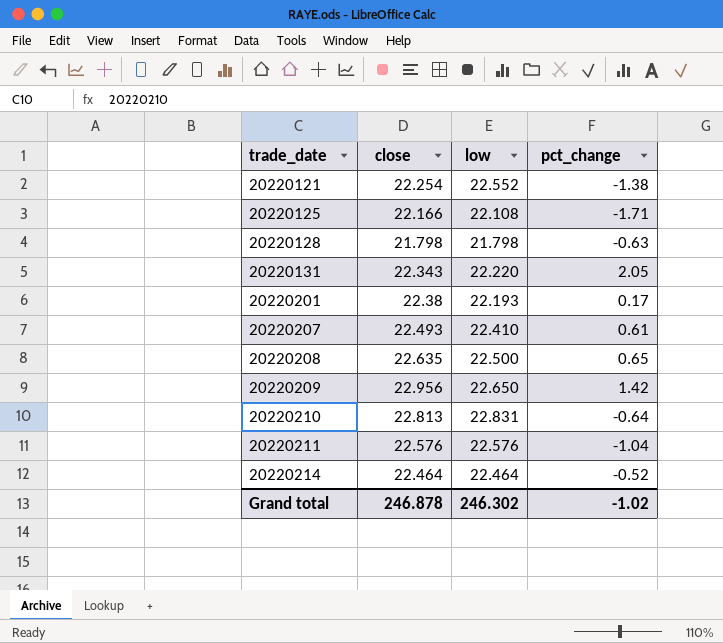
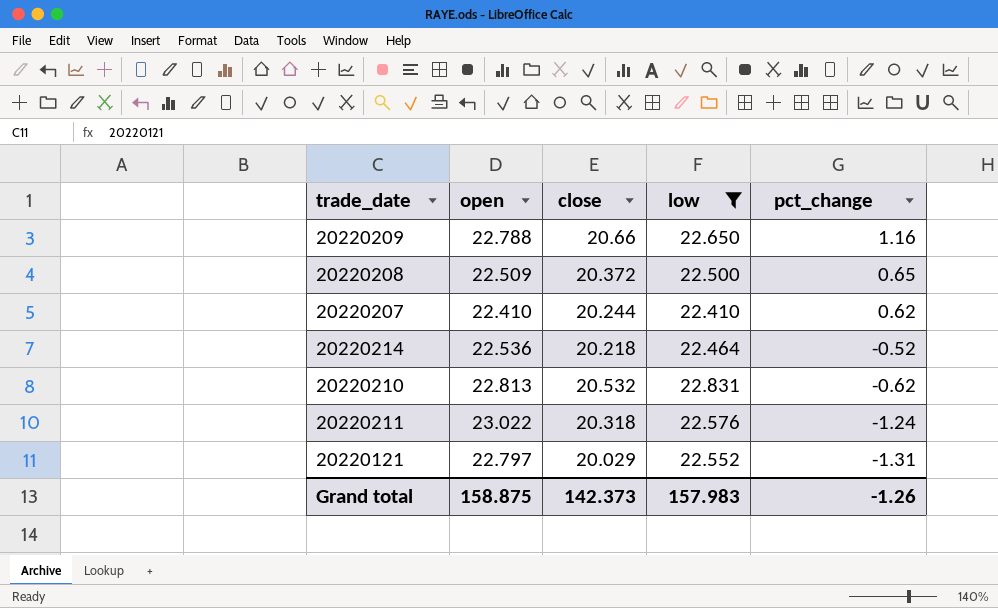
filter: none -> low >= 22.410
row order: trade_date ascending -> pct_change descending
column open | position: none -> 2
20220209 | close: 22.956 -> 20.66
20220209 | pct_change: 1.42 -> 1.16
20220208 | close: 22.635 -> 20.372
20220207 | close: 22.493 -> 20.244
20220207 | pct_change: 0.61 -> 0.62
20220214 | close: 22.464 -> 20.218
20220210 | close: 22.813 -> 20.532
20220210 | pct_change: -0.64 -> -0.62
20220211 | close: 22.576 -> 20.318
20220211 | pct_change: -1.04 -> -1.24
20220121 | close: 22.254 -> 20.029
20220121 | pct_change: -1.38 -> -1.31
Grand total | close: 246.878 -> 142.373
Grand total | low: 246.302 -> 157.983
Grand total | pct_change: -1.02 -> -1.26

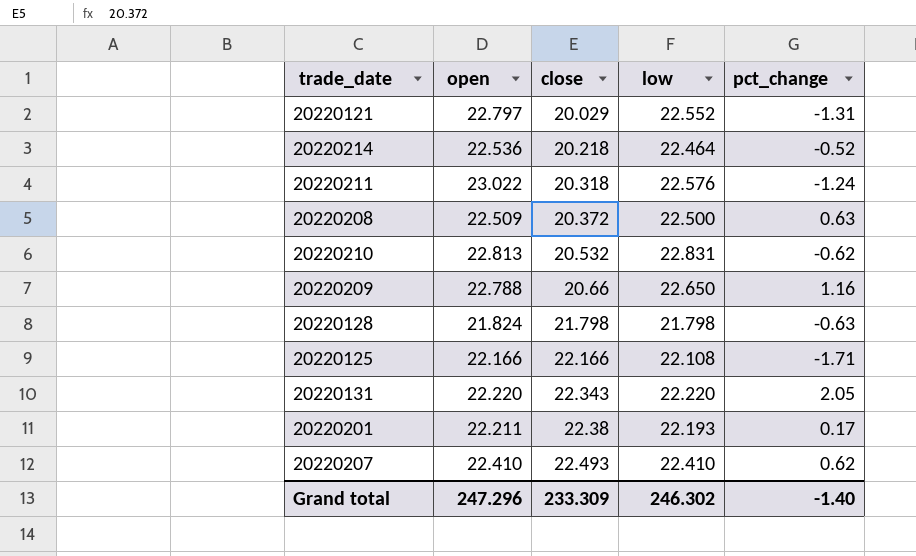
filter: low >= 22.410 -> none
row order: pct_change descending -> close ascending
20220208 | pct_change: 0.65 -> 0.63
20220207 | close: 20.244 -> 22.493
Grand total | open: 158.875 -> 247.296
Grand total | close: 142.373 -> 233.309
Grand total | low: 157.983 -> 246.302
Grand total | pct_change: -1.26 -> -1.40

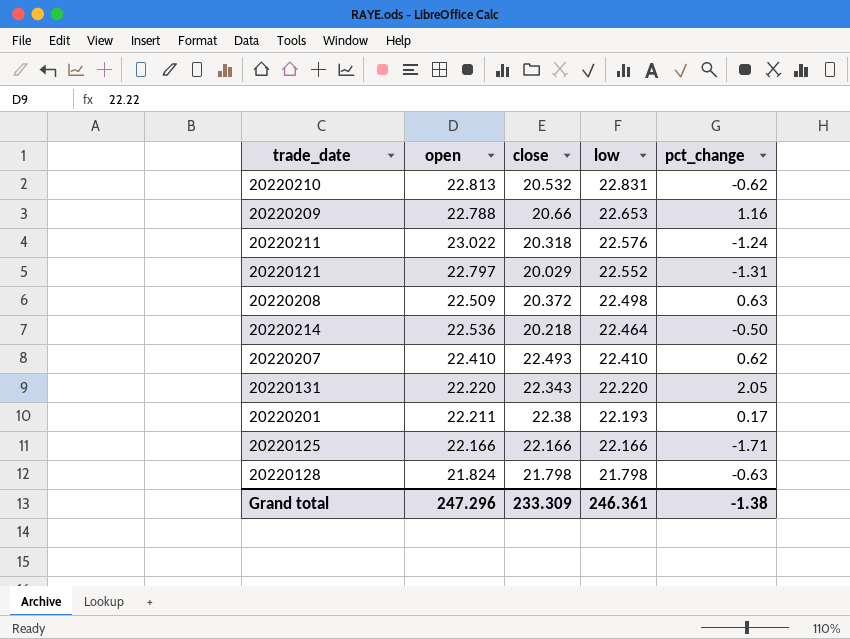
row order: close ascending -> low descending
20220209 | low: 22.650 -> 22.653
20220208 | low: 22.500 -> 22.498
20220214 | pct_change: -0.52 -> -0.50
20220125 | low: 22.108 -> 22.166
Grand total | low: 246.302 -> 246.361
Grand total | pct_change: -1.40 -> -1.38

